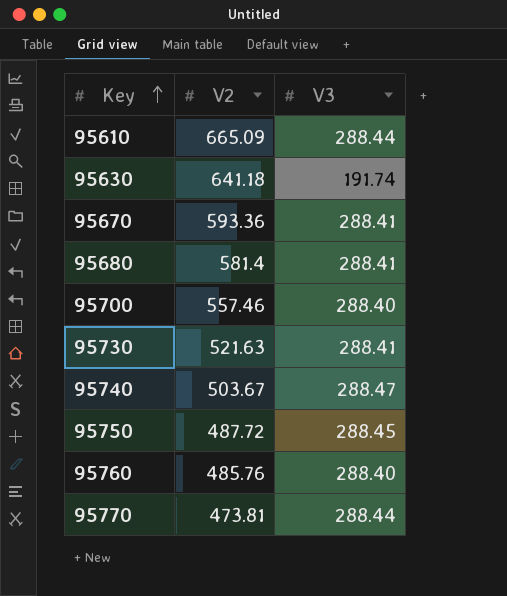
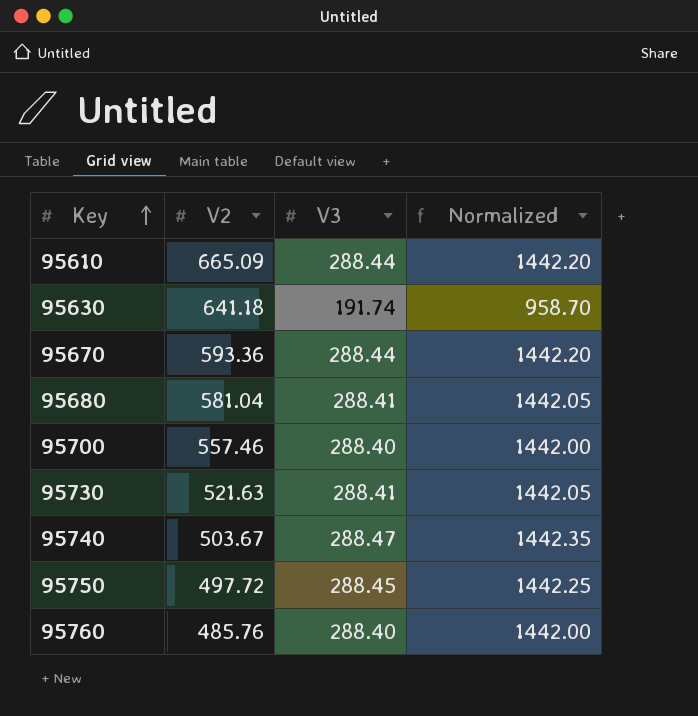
column Normalized | formula: none -> [V3] * 5
row 95770: 473.81 | 288.44 -> none
95670 | V3: 288.41 -> 288.44
95680 | V2: 581.4 -> 581.04
95750 | V2: 487.72 -> 497.72

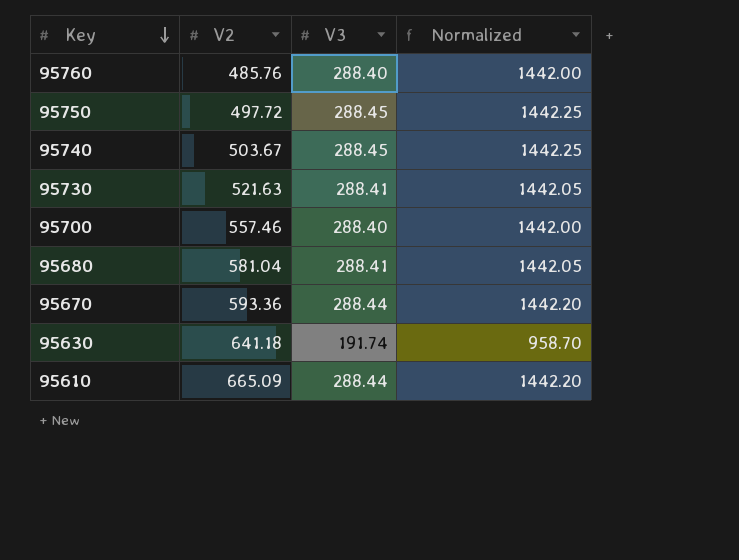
row order: Key ascending -> Key descending
95740 | V3: 288.47 -> 288.45
95740 | Normalized: 1442.35 -> 1442.25

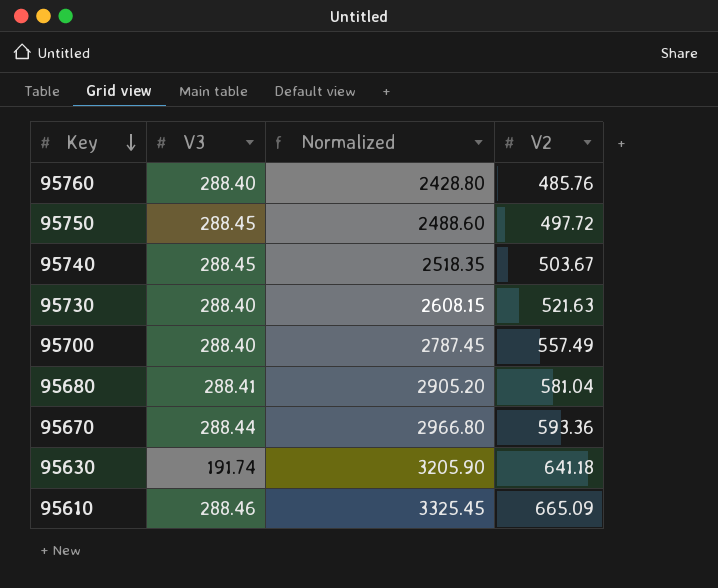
column Normalized | formula: [V3] * 5 -> [V2] * 5
column V2 | position: 2 -> 4
95730 | V3: 288.41 -> 288.40
95700 | V2: 557.46 -> 557.49
95610 | V3: 288.44 -> 288.46

